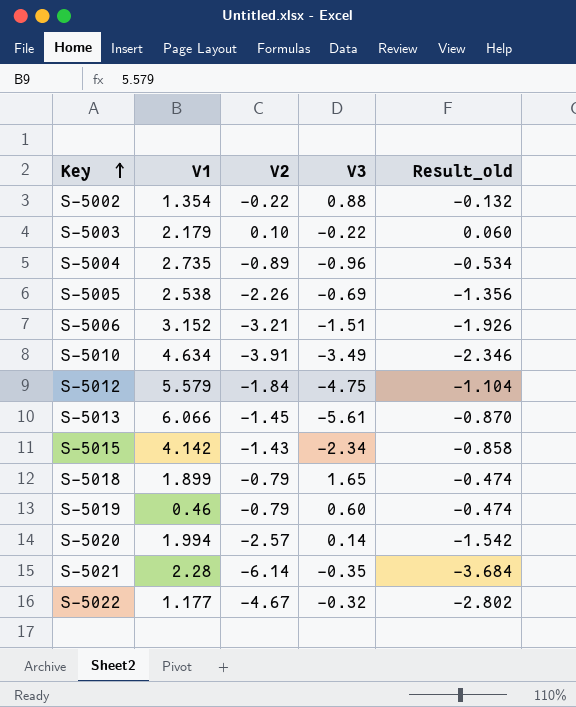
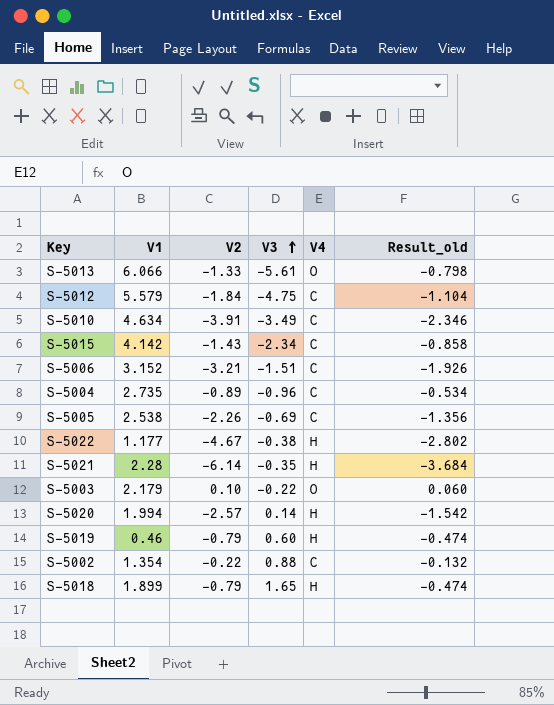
row order: Key ascending -> V3 ascending
column V4 | position: none -> 5
S-5013 | V2: -1.45 -> -1.33
S-5013 | Result_old: -0.870 -> -0.798
S-5022 | V3: -0.32 -> -0.38

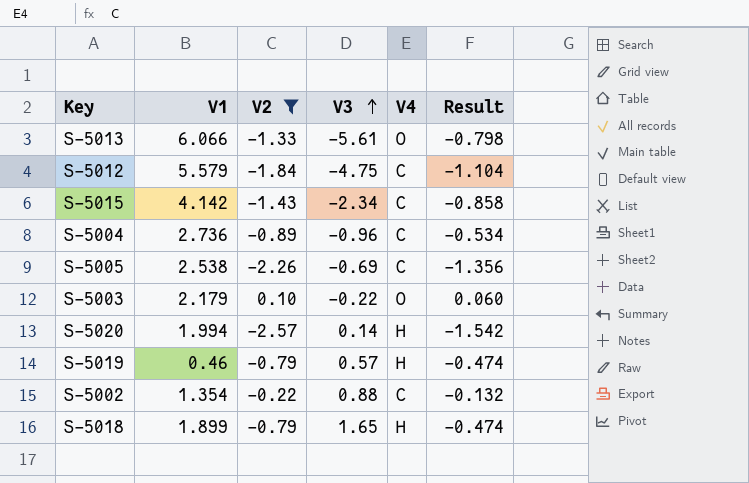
filter: none -> V2 >= -2.57
column name: Result_old -> Result
S-5004 | V1: 2.735 -> 2.736
S-5019 | V3: 0.60 -> 0.57

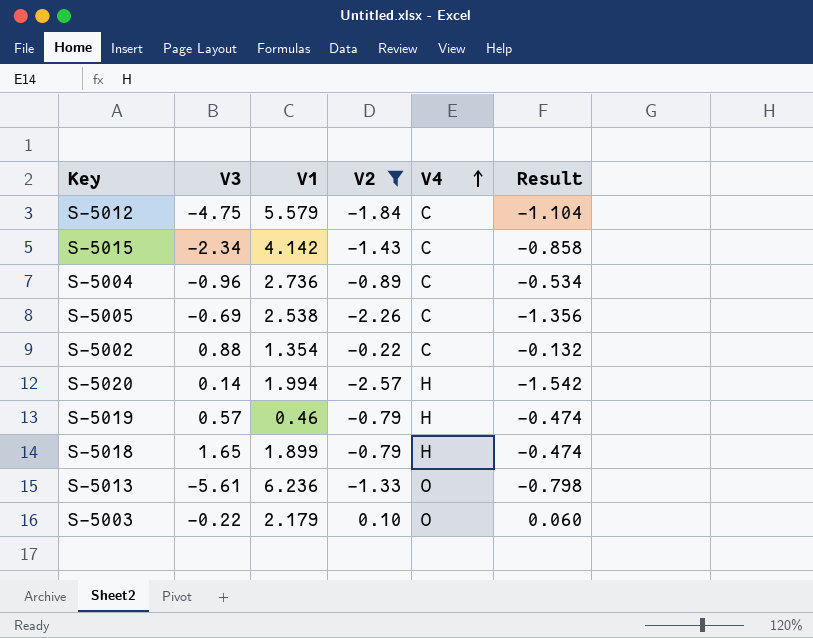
row order: V3 ascending -> V4 ascending
column V3 | position: 4 -> 2
S-5013 | V1: 6.066 -> 6.236

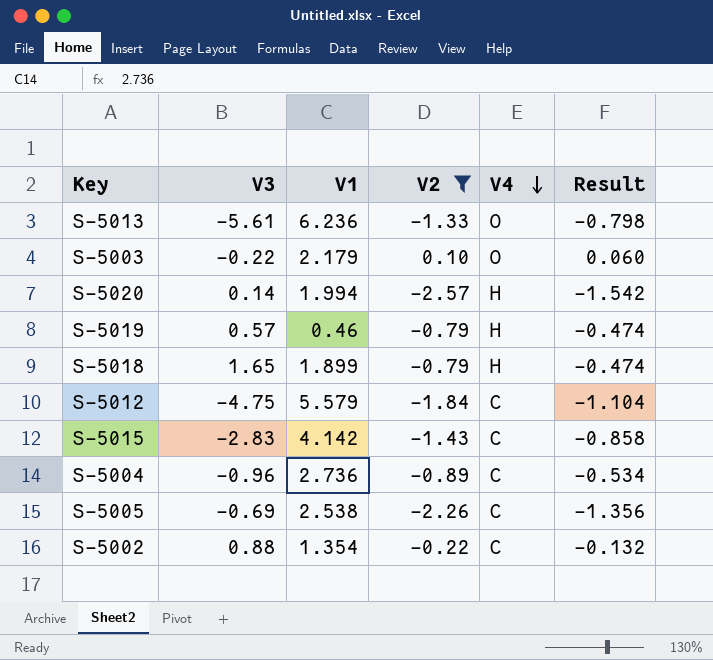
row order: V4 ascending -> V4 descending
S-5015 | V3: -2.34 -> -2.83

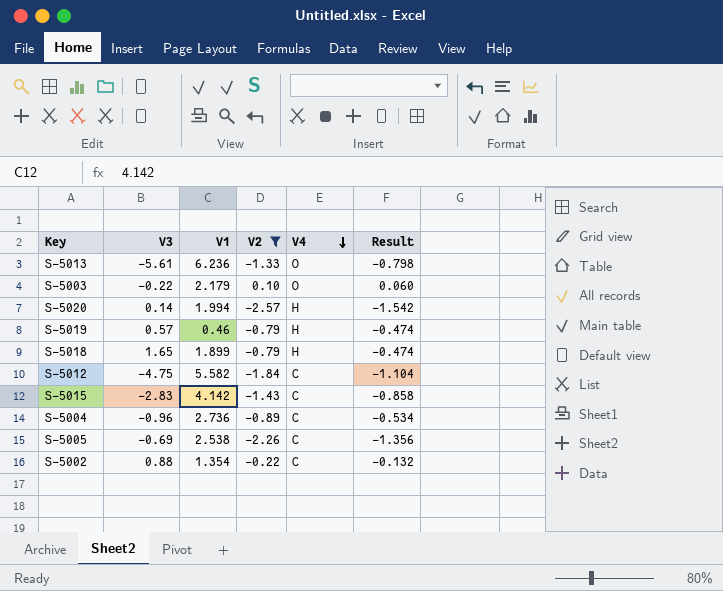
S-5012 | V1: 5.579 -> 5.582

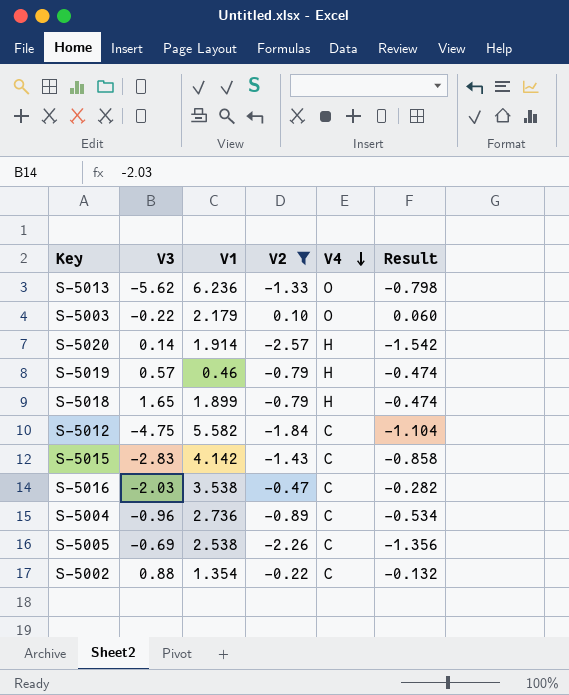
S-5013 | V3: -5.61 -> -5.62
S-5020 | V1: 1.994 -> 1.914
row S-5016: none -> -2.03 | 3.538 | -0.47 | C | -0.282

